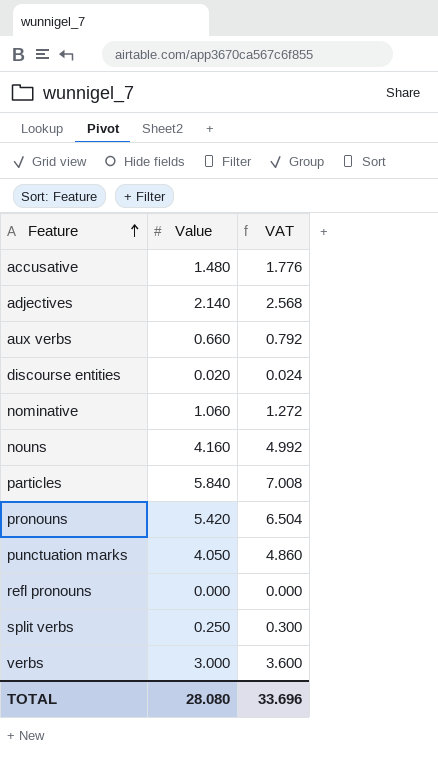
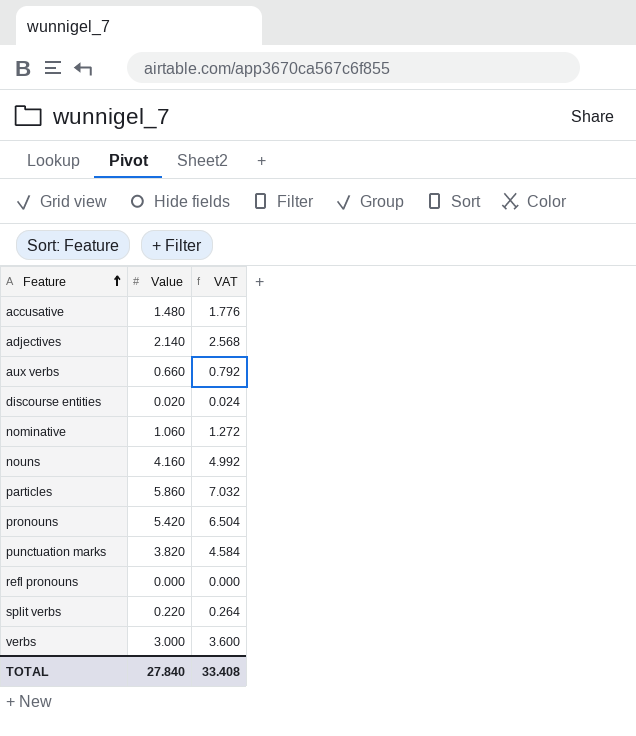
particles | Value: 5.840 -> 5.860
particles | VAT: 7.008 -> 7.032
punctuation marks | Value: 4.050 -> 3.820
punctuation marks | VAT: 4.860 -> 4.584
split verbs | Value: 0.250 -> 0.220
split verbs | VAT: 0.300 -> 0.264
TOTAL | Value: 28.080 -> 27.840
TOTAL | VAT: 33.696 -> 33.408

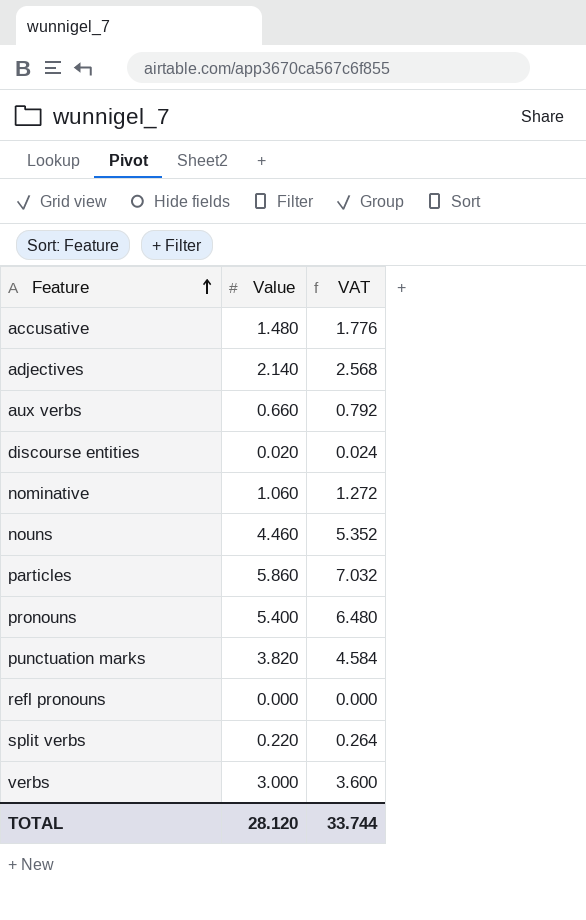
nouns | Value: 4.160 -> 4.460
nouns | VAT: 4.992 -> 5.352
pronouns | Value: 5.420 -> 5.400
pronouns | VAT: 6.504 -> 6.480
TOTAL | Value: 27.840 -> 28.120
TOTAL | VAT: 33.408 -> 33.744

